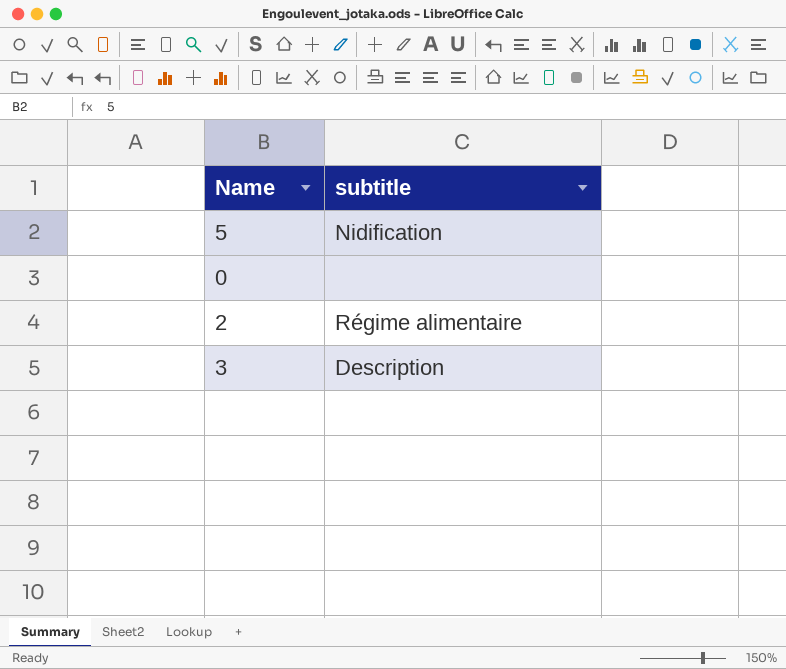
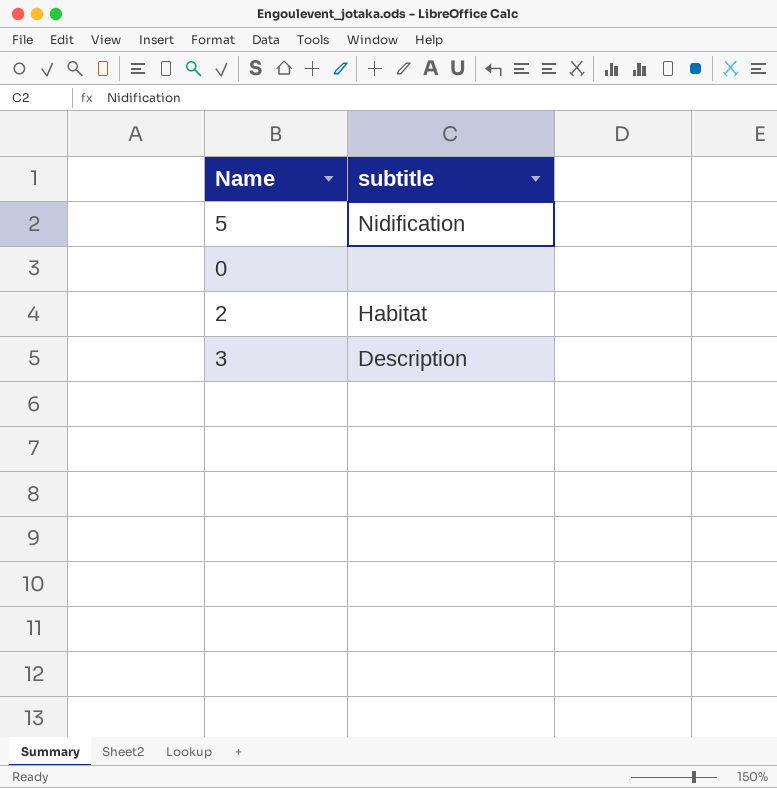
2 | subtitle: Régime alimentaire -> Habitat

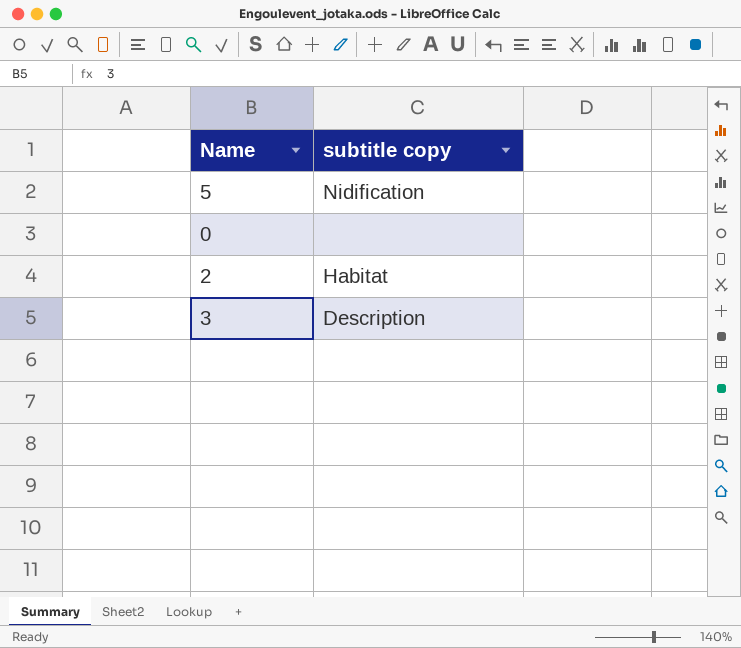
column name: subtitle -> subtitle copy

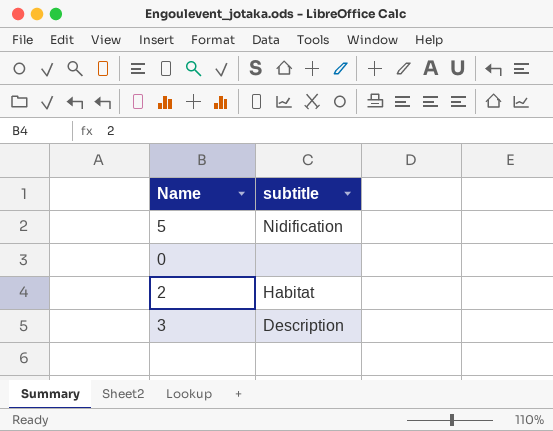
column name: subtitle copy -> subtitle

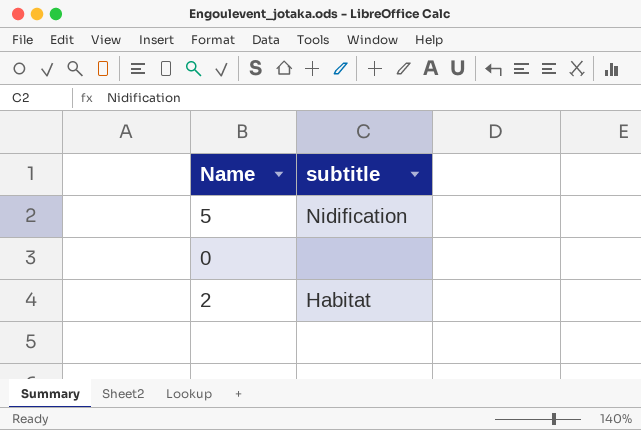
row 3: Description -> none

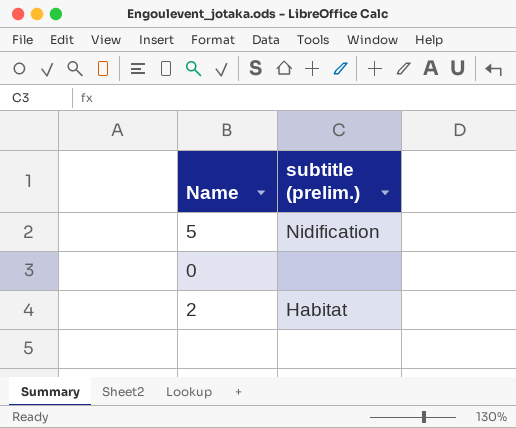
column name: subtitle -> subtitle (prelim.)

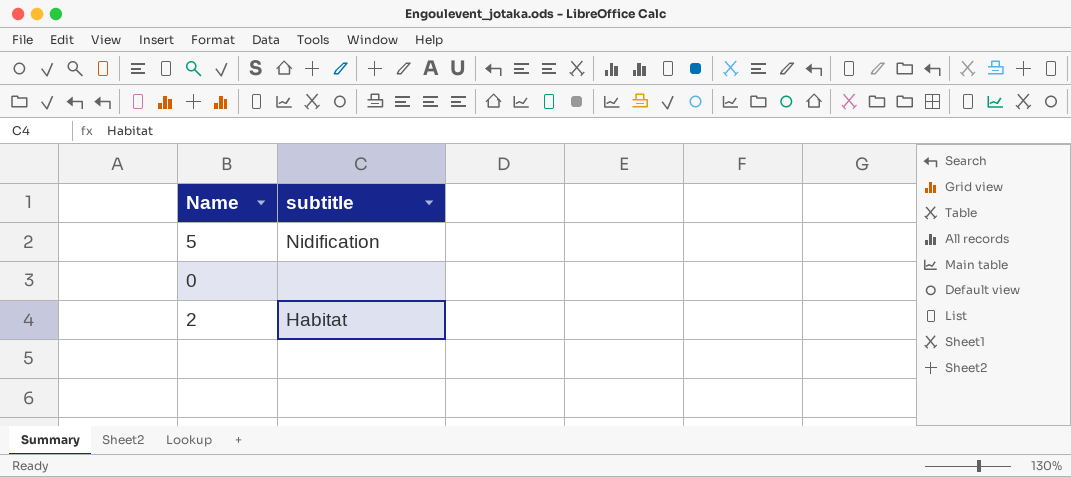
column name: subtitle (prelim.) -> subtitle

